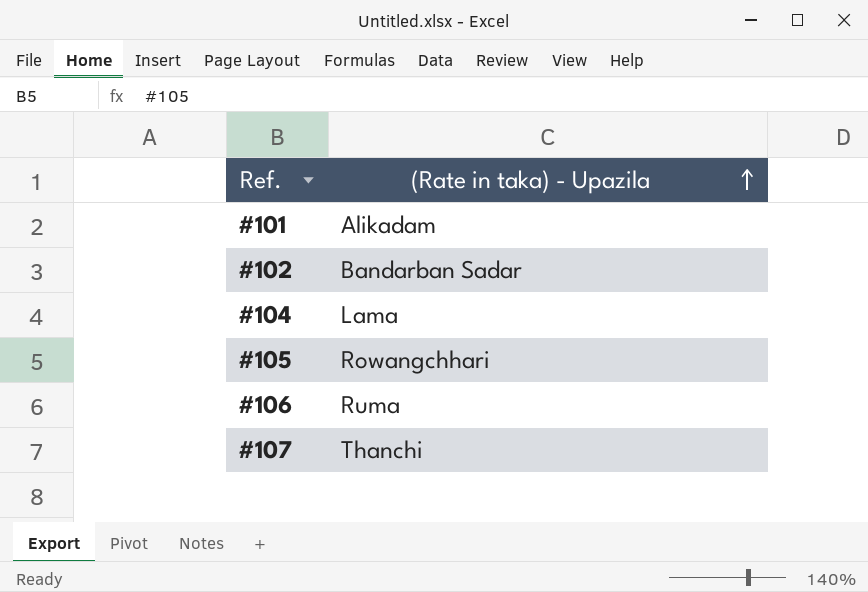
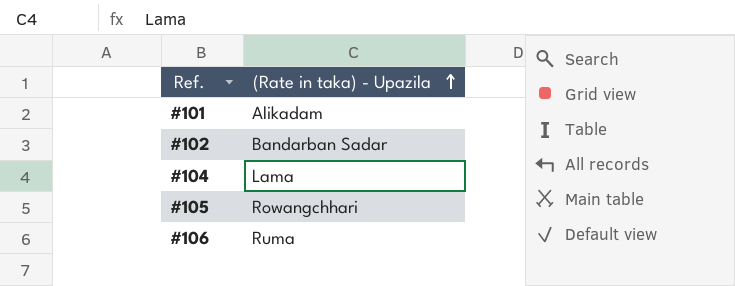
row #107: Thanchi -> none

